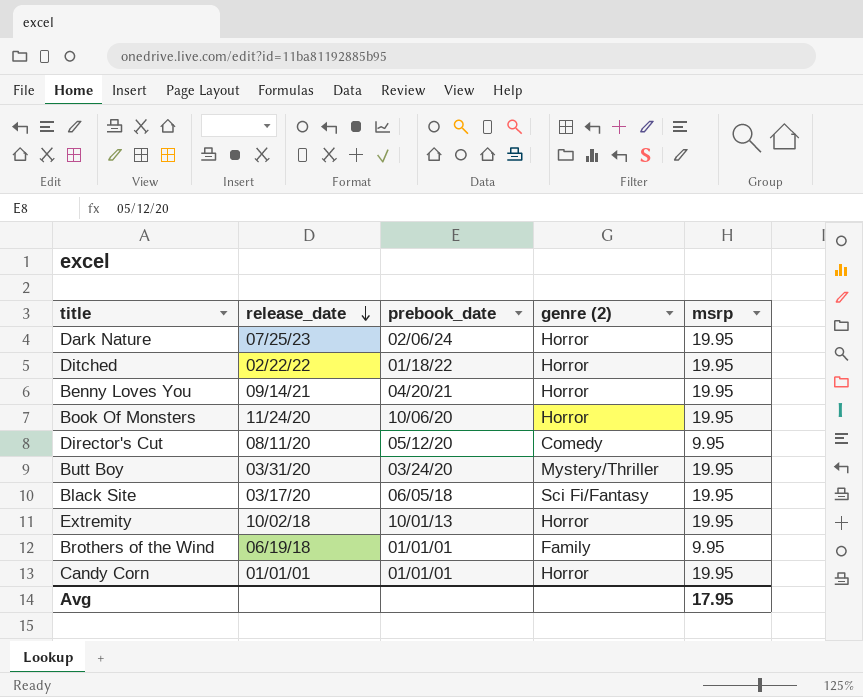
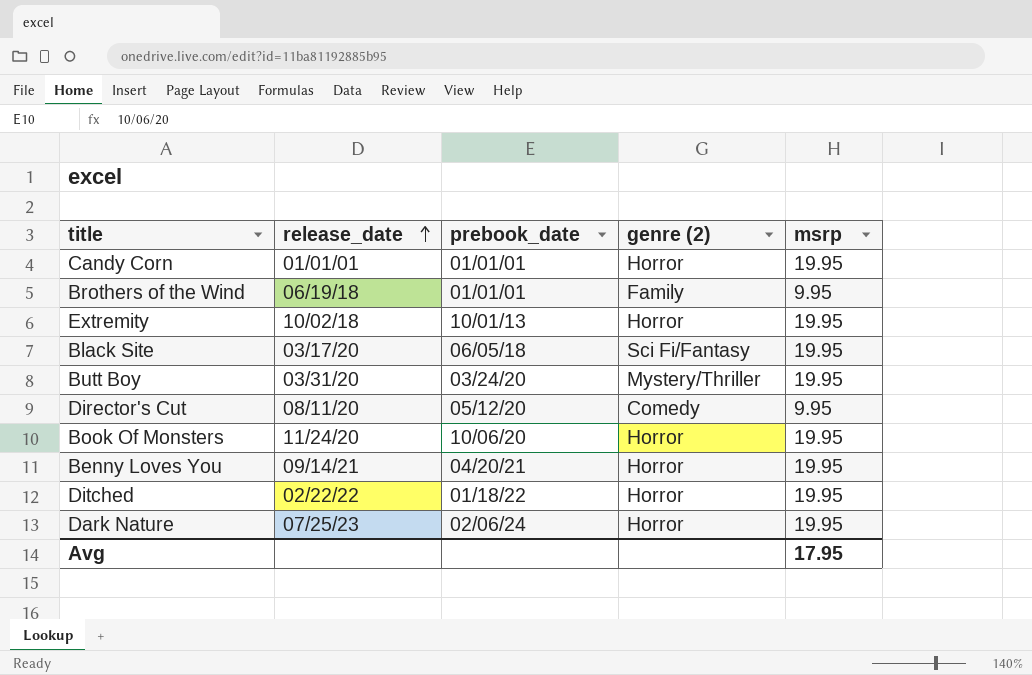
row order: release_date descending -> release_date ascending

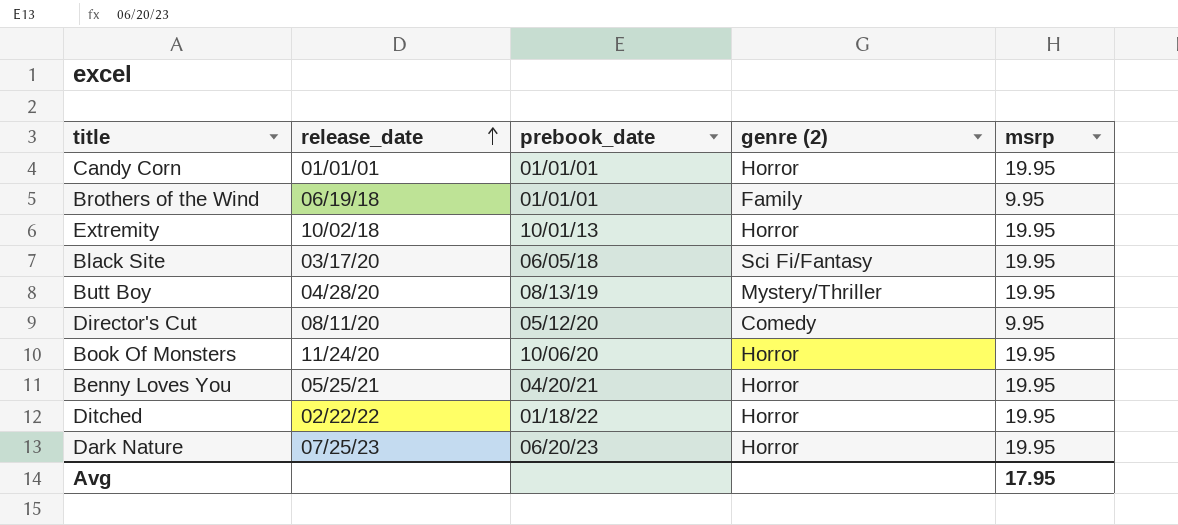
Butt Boy | release_date: 03/31/20 -> 04/28/20
Butt Boy | prebook_date: 03/24/20 -> 08/13/19
Benny Loves You | release_date: 09/14/21 -> 05/25/21
Dark Nature | prebook_date: 02/06/24 -> 06/20/23

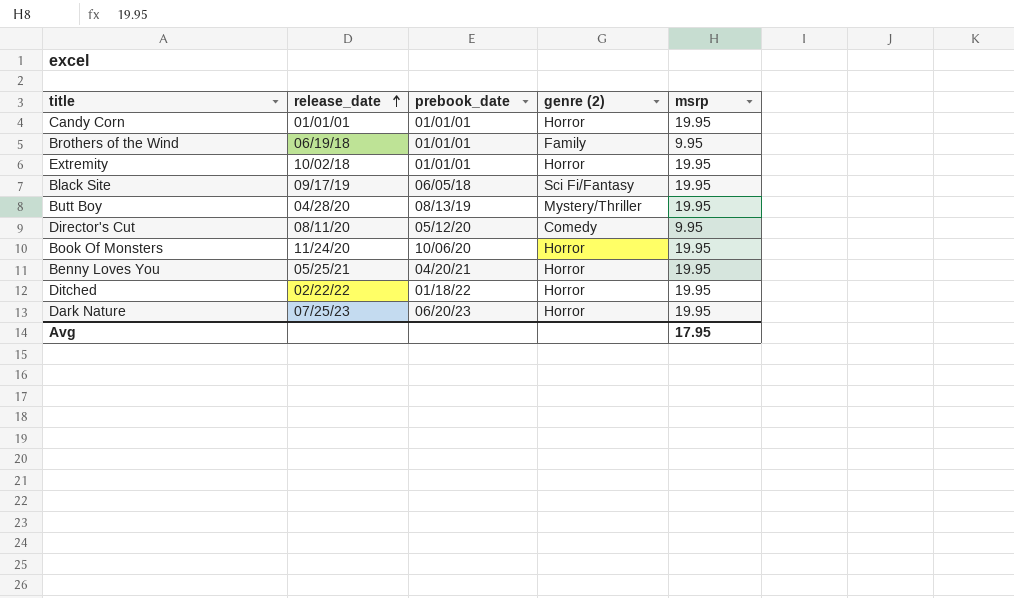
Extremity | prebook_date: 10/01/13 -> 01/01/01
Black Site | release_date: 03/17/20 -> 09/17/19

